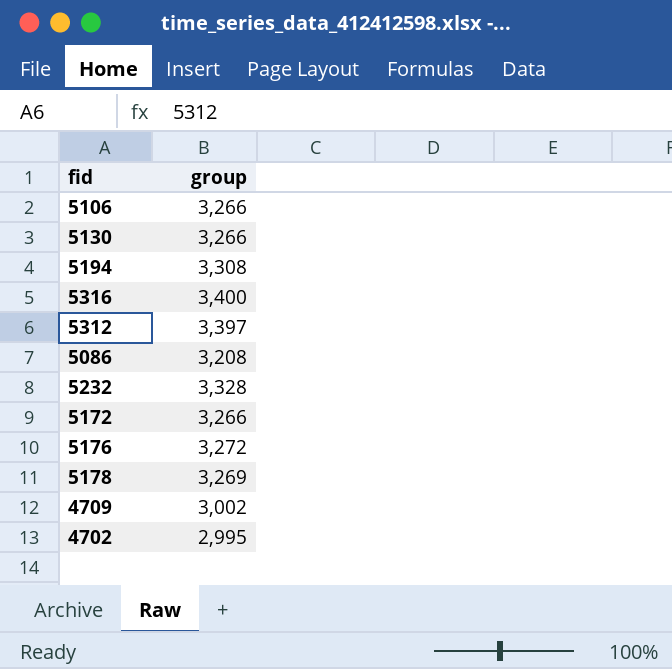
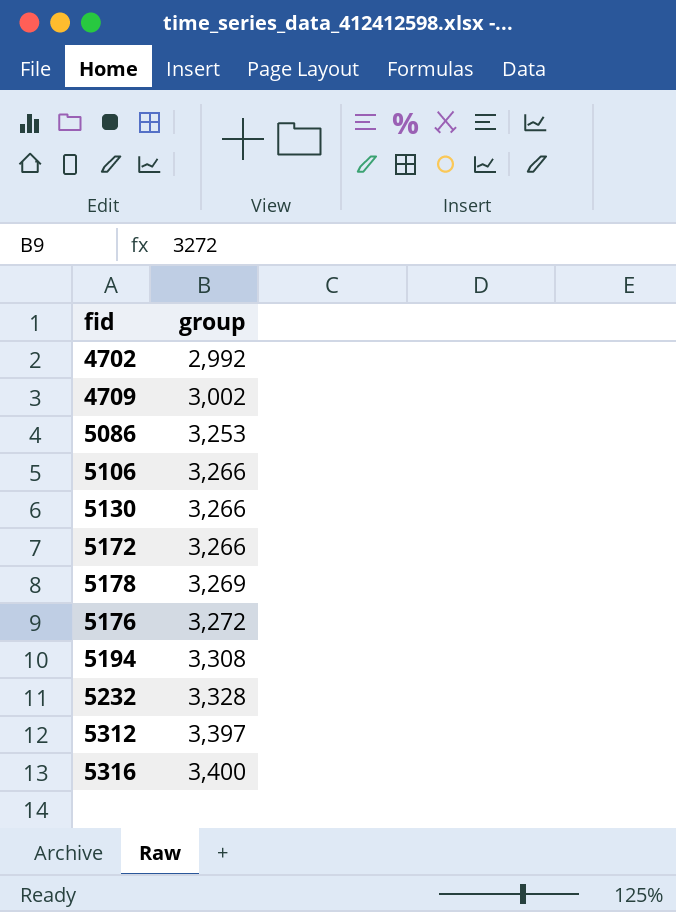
row order: none -> group ascending
4702 | group: 2,995 -> 2,992
5086 | group: 3,208 -> 3,253

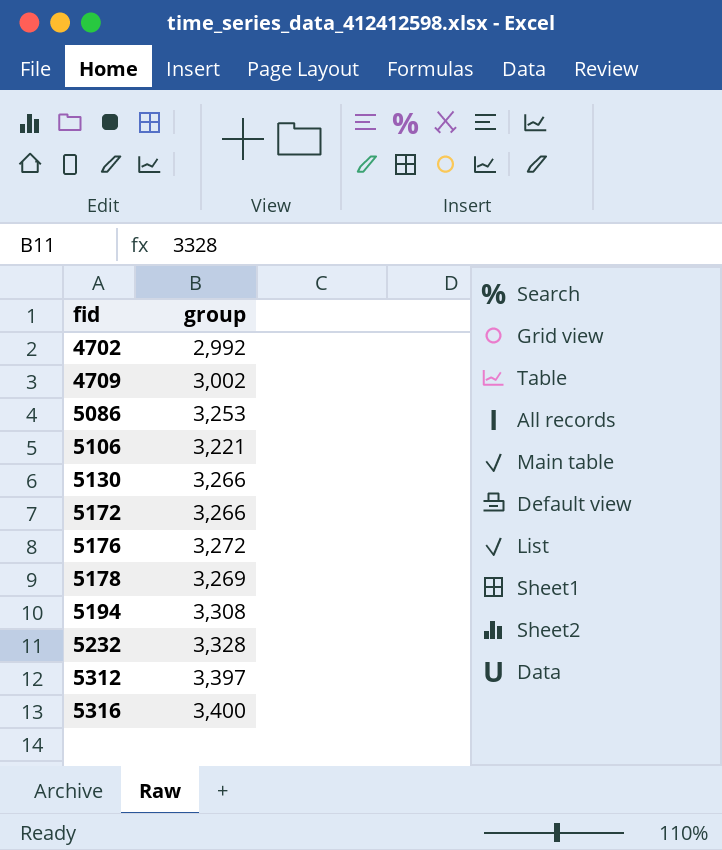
row order: group ascending -> fid ascending
5106 | group: 3,266 -> 3,221

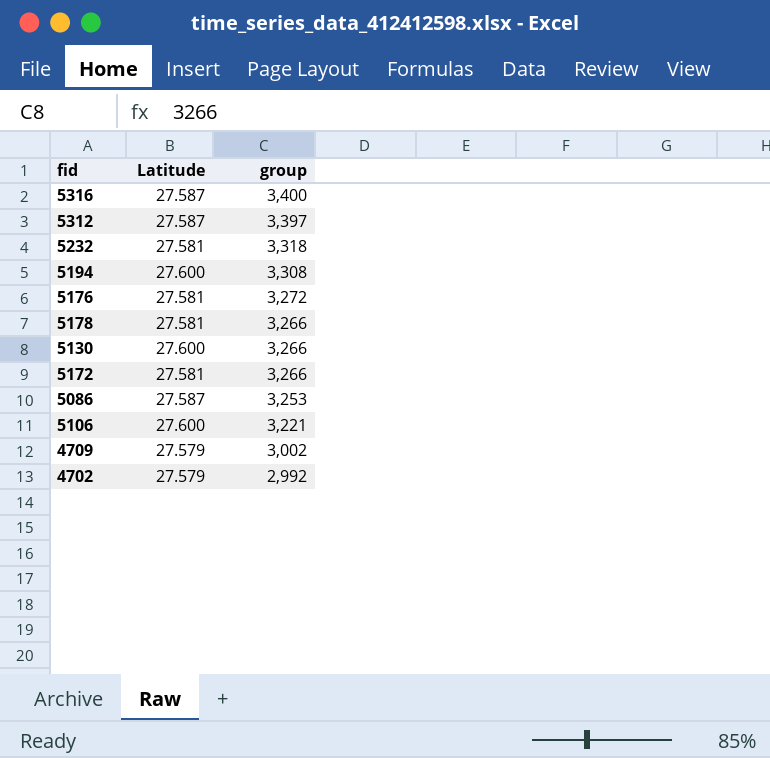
row order: fid ascending -> group descending
column Latitude | position: none -> 2
5232 | group: 3,328 -> 3,318
5178 | group: 3,269 -> 3,266

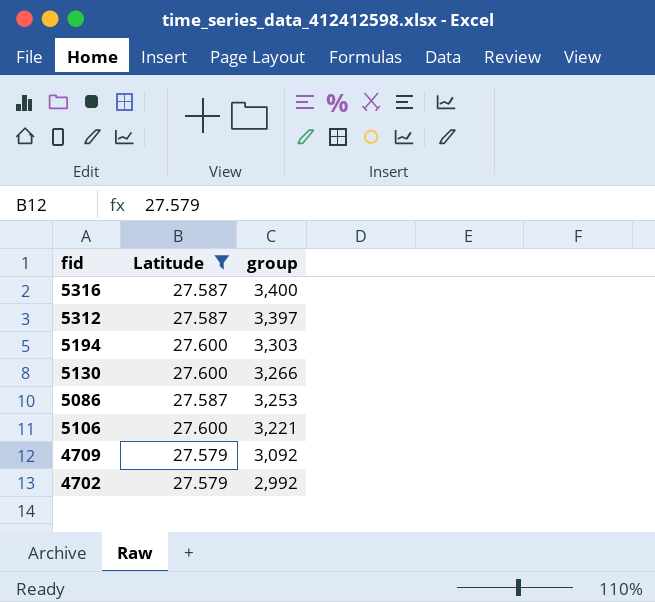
filter: none -> Latitude != 27.581
5194 | group: 3,308 -> 3,303
4709 | group: 3,002 -> 3,092

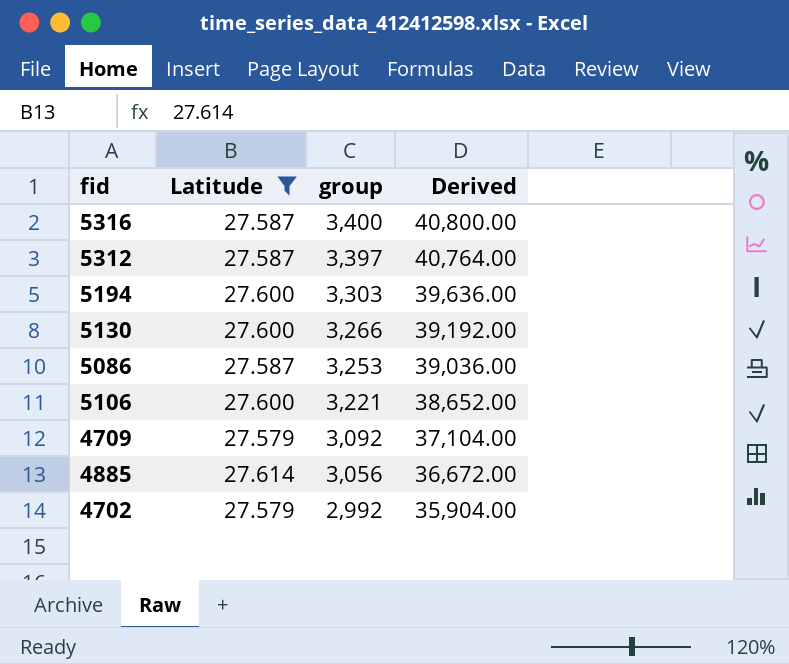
column Derived | formula: none -> [group] * 12
row 4885: none -> 27.614 | 3,056 | 36,672.00

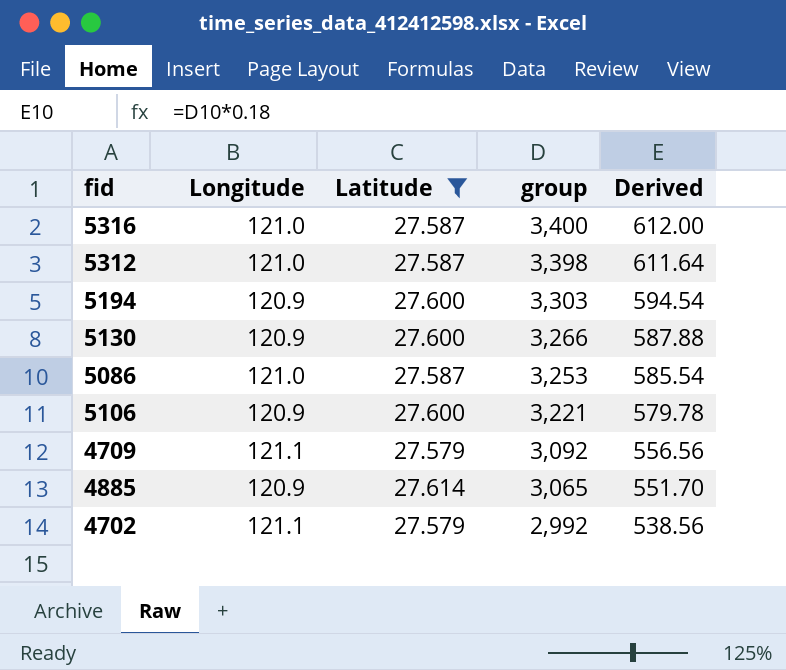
column Longitude | position: none -> 2
column Derived | formula: [group] * 12 -> [group] * 0.18
5312 | group: 3,397 -> 3,398
4885 | group: 3,056 -> 3,065

